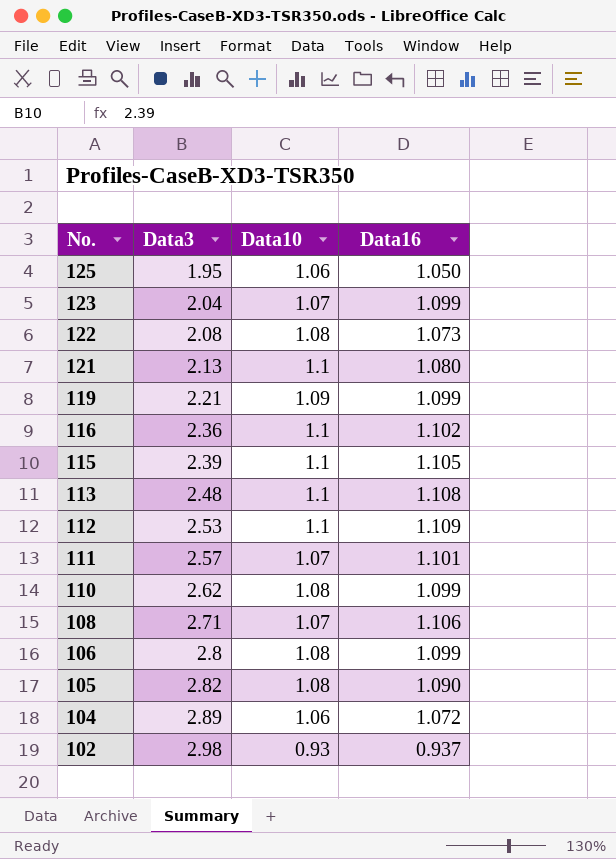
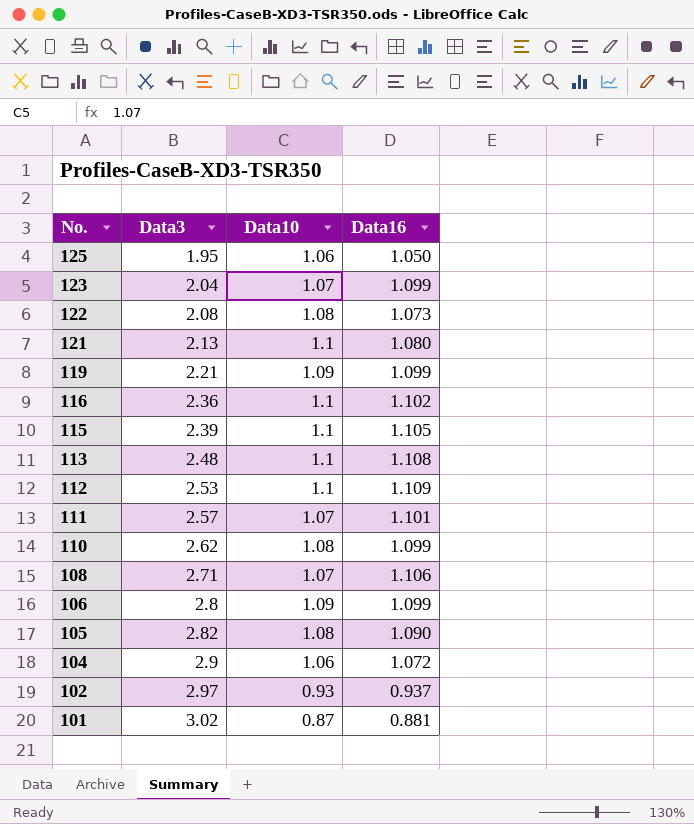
106 | Data10: 1.08 -> 1.09
104 | Data3: 2.89 -> 2.9
102 | Data3: 2.98 -> 2.97
row 101: none -> 3.02 | 0.87 | 0.881

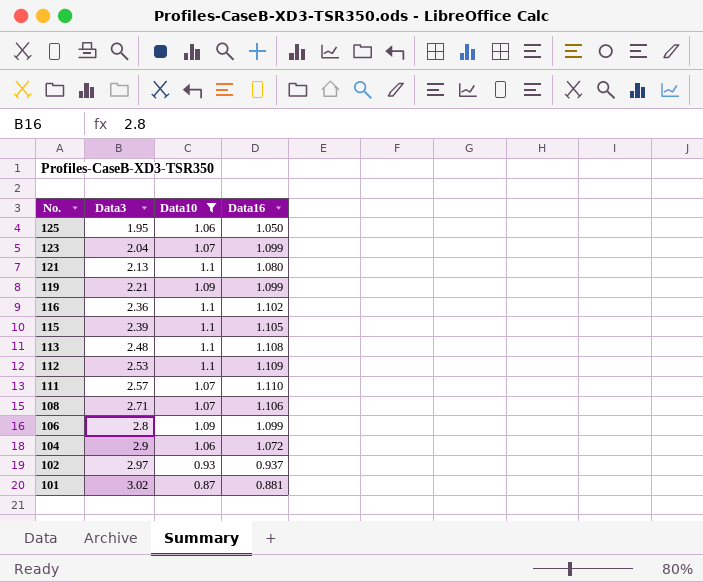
filter: none -> Data10 != 1.08
111 | Data16: 1.101 -> 1.110

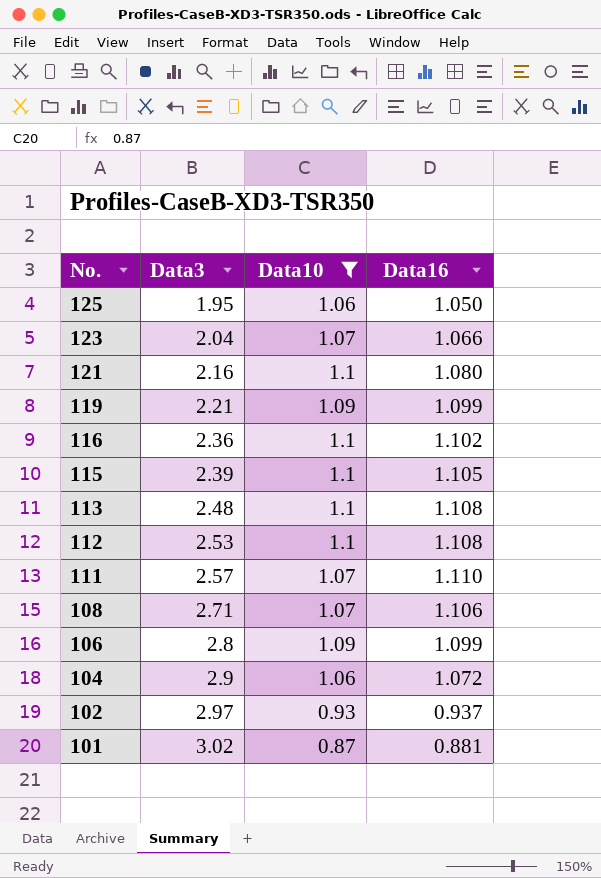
123 | Data16: 1.099 -> 1.066
121 | Data3: 2.13 -> 2.16
112 | Data16: 1.109 -> 1.108

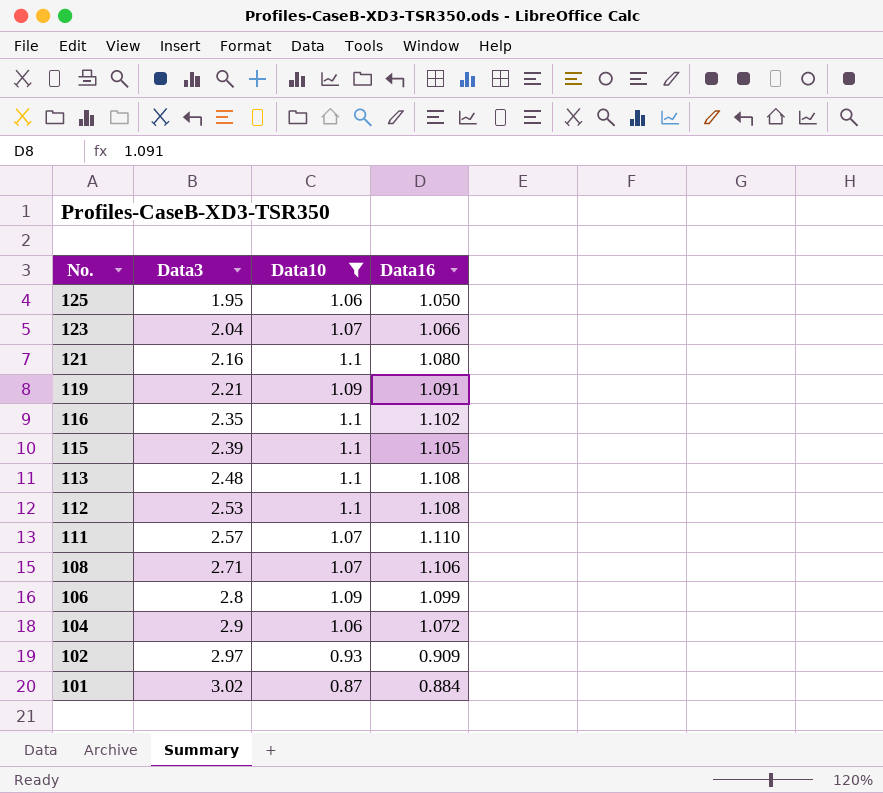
119 | Data16: 1.099 -> 1.091
116 | Data3: 2.36 -> 2.35
102 | Data16: 0.937 -> 0.909
101 | Data16: 0.881 -> 0.884

